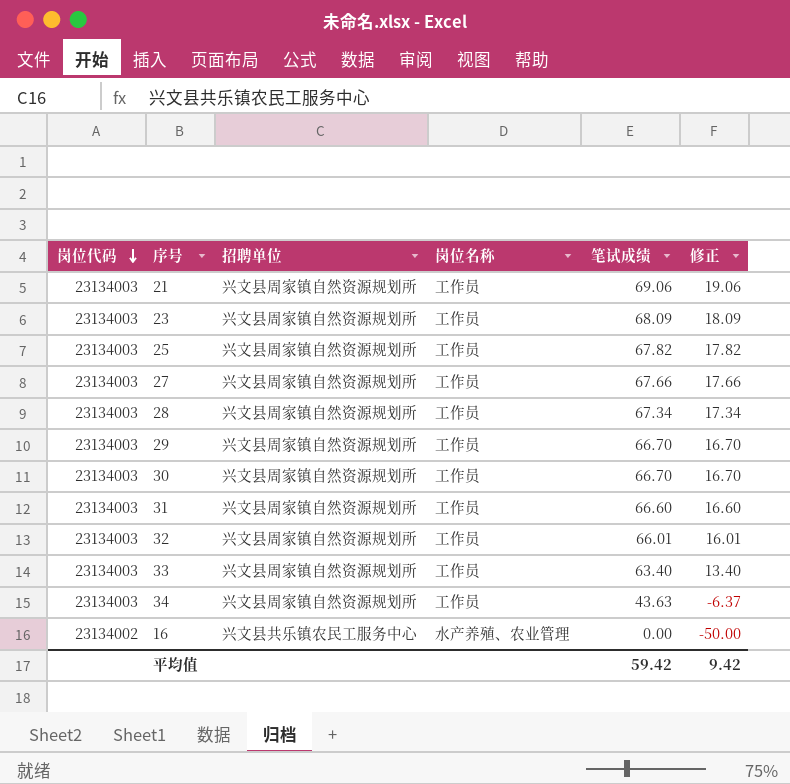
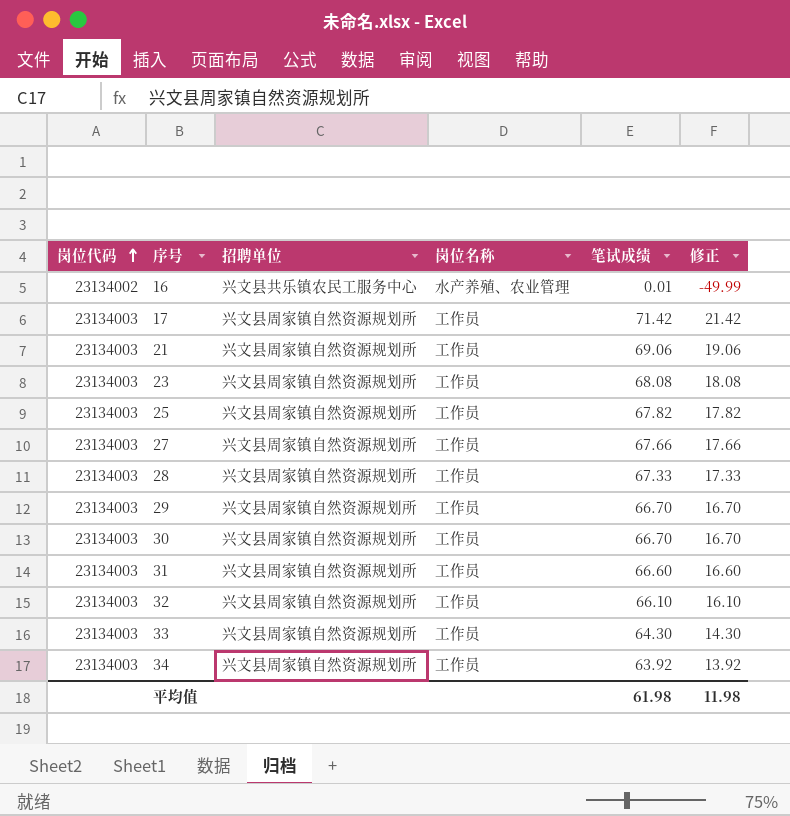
row order: 岗位代码 descending -> 岗位代码 ascending
16 | 笔试成绩: 0.00 -> 0.01
16 | 修正: -50.00 -> -49.99
row 17: none -> 23134003 | 兴文县周家镇自然资源规划所 | 工作员 | 71.42 | 21.42
23 | 笔试成绩: 68.09 -> 68.08
23 | 修正: 18.09 -> 18.08
28 | 笔试成绩: 67.34 -> 67.33
28 | 修正: 17.34 -> 17.33
32 | 笔试成绩: 66.01 -> 66.10
32 | 修正: 16.01 -> 16.10
33 | 笔试成绩: 63.40 -> 64.30
33 | 修正: 13.40 -> 14.30
34 | 笔试成绩: 43.63 -> 63.92
34 | 修正: -6.37 -> 13.92
平均值 | 笔试成绩: 59.42 -> 61.98
平均值 | 修正: 9.42 -> 11.98

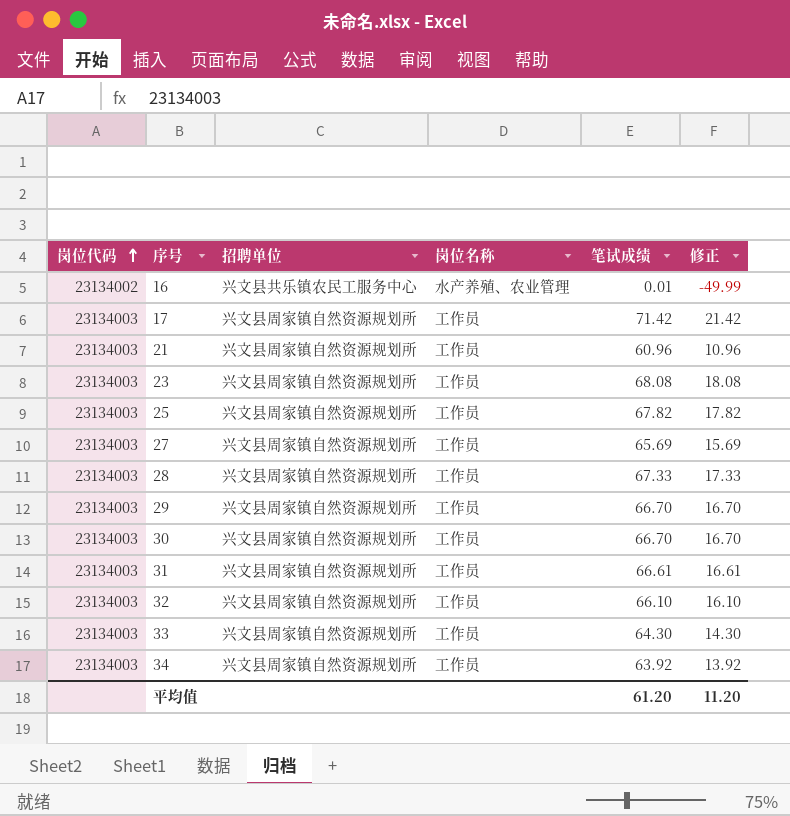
21 | 笔试成绩: 69.06 -> 60.96
21 | 修正: 19.06 -> 10.96
27 | 笔试成绩: 67.66 -> 65.69
27 | 修正: 17.66 -> 15.69
31 | 笔试成绩: 66.60 -> 66.61
31 | 修正: 16.60 -> 16.61
平均值 | 笔试成绩: 61.98 -> 61.20
平均值 | 修正: 11.98 -> 11.20

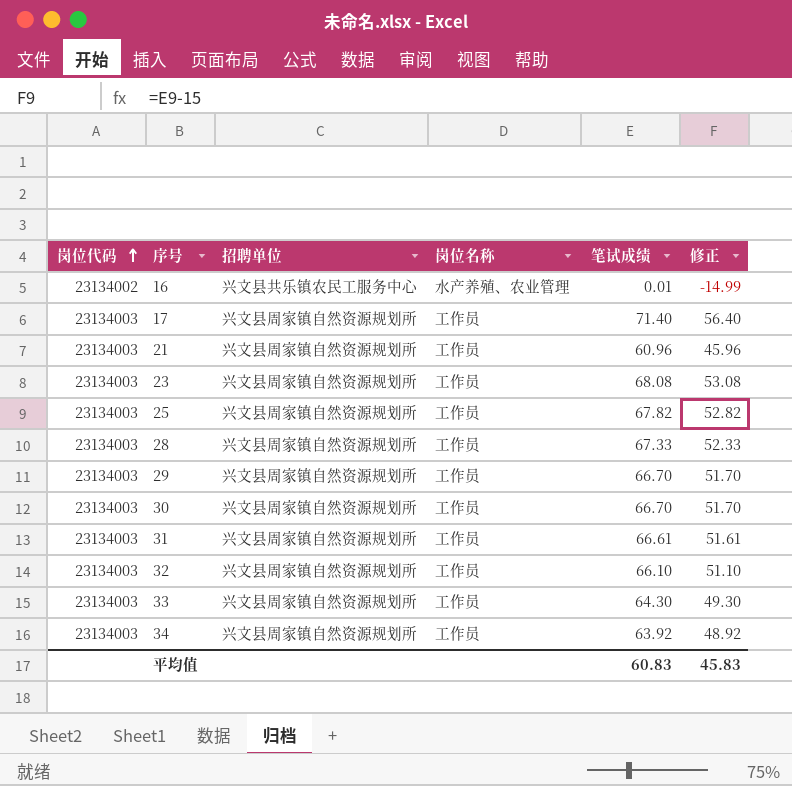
column 修正 | formula: [笔试成绩] - 50 -> [笔试成绩] - 15
row 27: 23134003 | 兴文县周家镇自然资源规划所 | 工作员 | 65.69 | 15.69 -> none
17 | 笔试成绩: 71.42 -> 71.40
平均值 | 笔试成绩: 61.20 -> 60.83
平均值 | 修正: 11.20 -> 45.83

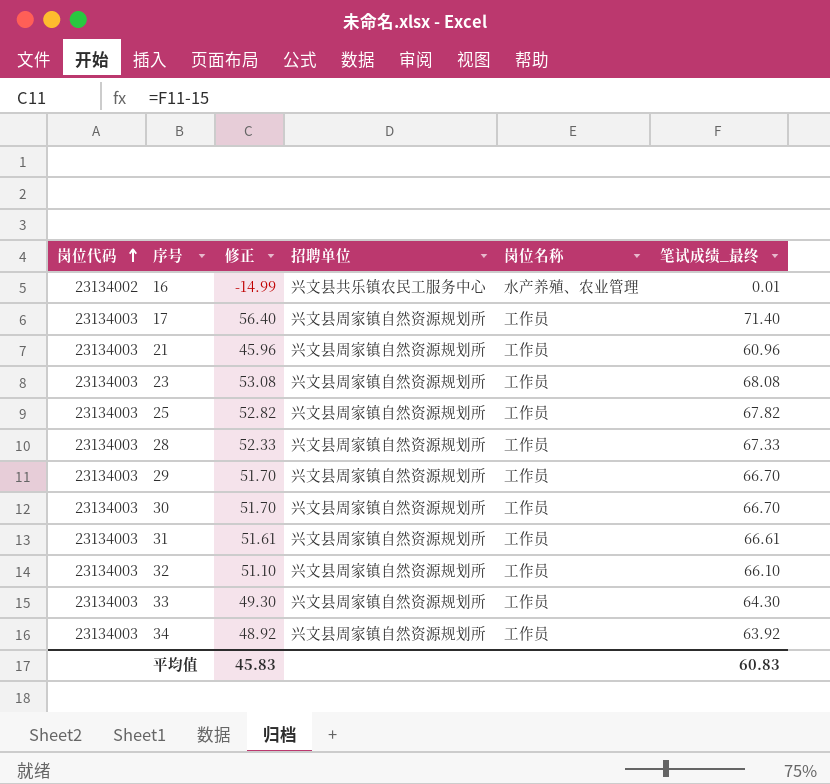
column 修正 | position: 6 -> 3
column name: 笔试成绩 -> 笔试成绩_最终

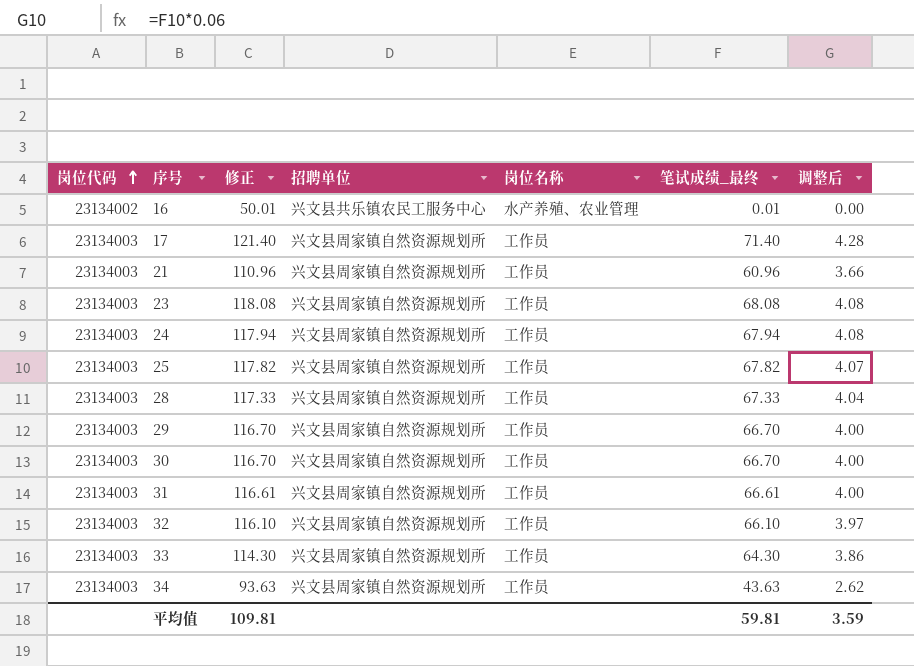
column 修正 | formula: [笔试成绩_最终] - 15 -> [笔试成绩_最终] + 50
column 调整后 | formula: none -> [笔试成绩_最终] * 0.06
row 24: none -> 23134003 | 117.94 | 兴文县周家镇自然资源规划所 | 工作员 | 67.94 | 4.08
34 | 笔试成绩_最终: 63.92 -> 43.63
平均值 | 修正: 45.83 -> 109.81
平均值 | 笔试成绩_最终: 60.83 -> 59.81

